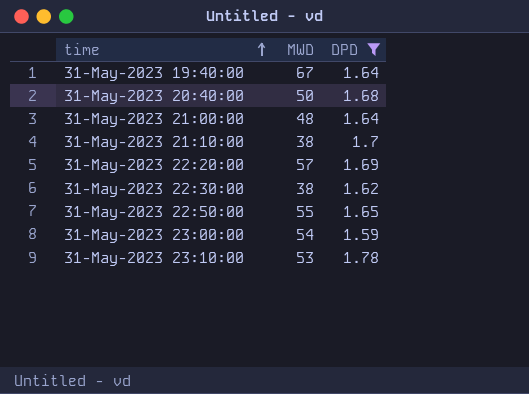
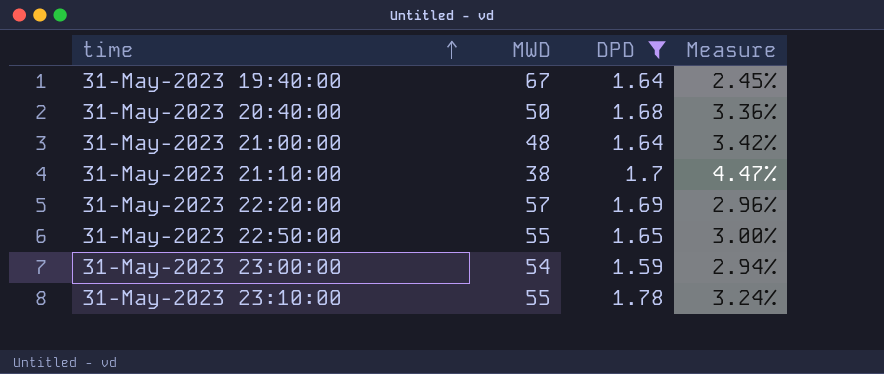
column Measure | formula: none -> [DPD] / [MWD]
row 31-May-2023 22:30:00: 38 | 1.62 -> none
31-May-2023 23:10:00 | MWD: 53 -> 55

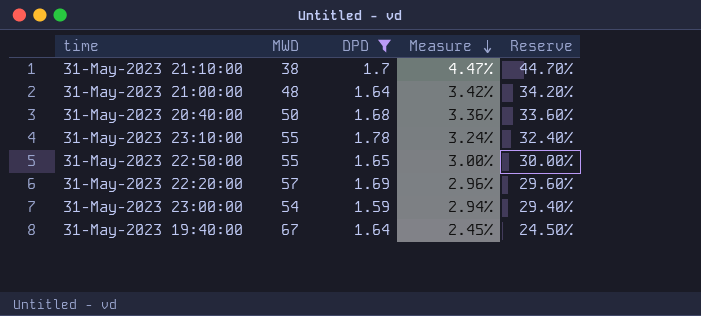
row order: time ascending -> Measure descending
column Reserve | formula: none -> [Measure] * 10

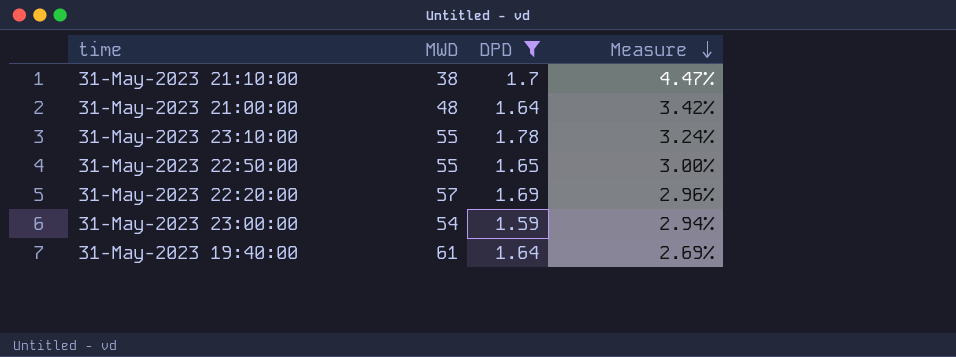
column Reserve | formula: [Measure] * 10 -> none
row 31-May-2023 20:40:00: 50 | 1.68 | 3.36% | 33.60% -> none
31-May-2023 19:40:00 | MWD: 67 -> 61
31-May-2023 19:40:00 | Measure: 2.45% -> 2.69%

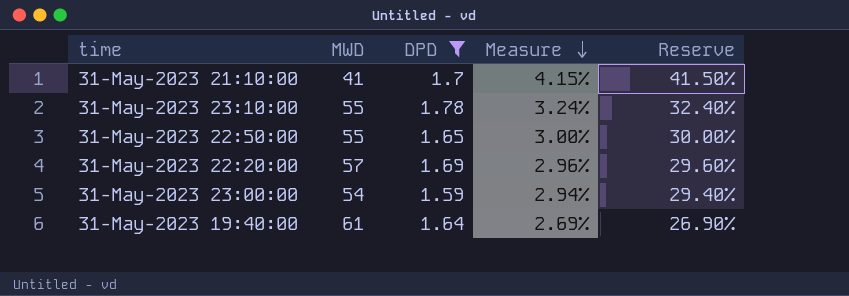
column Reserve | formula: none -> [Measure] * 10
row 31-May-2023 21:00:00: 48 | 1.64 | 3.42% -> none
31-May-2023 21:10:00 | MWD: 38 -> 41
31-May-2023 21:10:00 | Measure: 4.47% -> 4.15%

